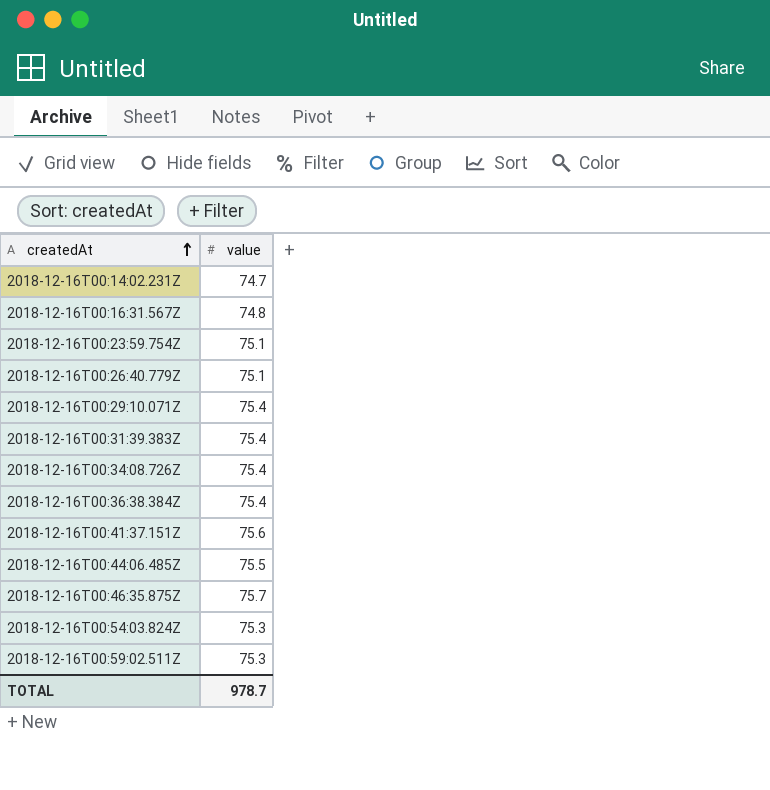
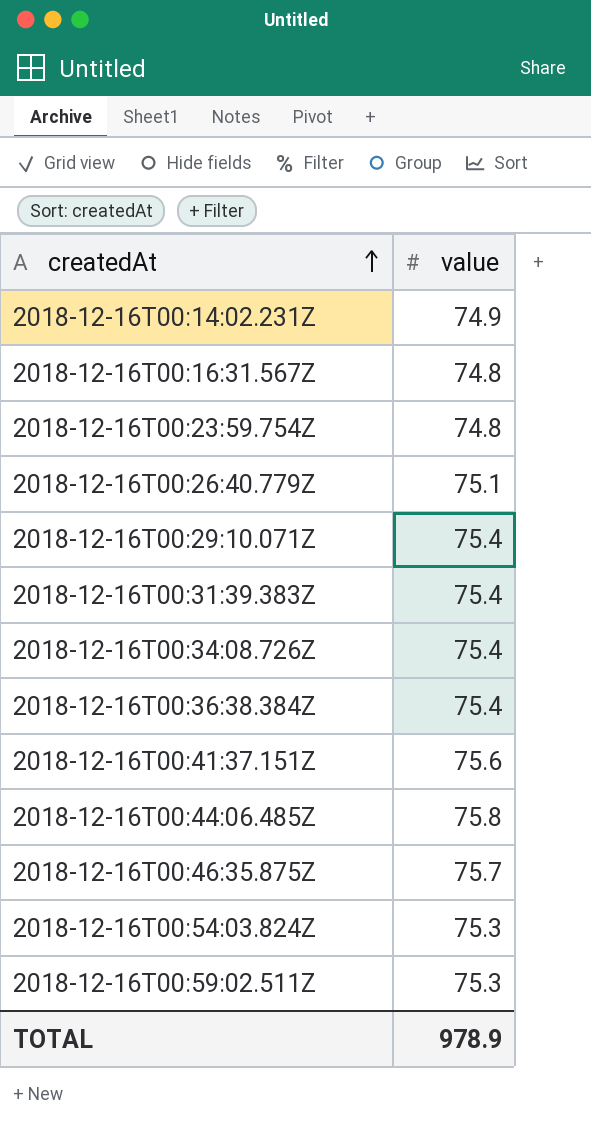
2018-12-16T00:14:02.231Z | value: 74.7 -> 74.9
2018-12-16T00:23:59.754Z | value: 75.1 -> 74.8
2018-12-16T00:44:06.485Z | value: 75.5 -> 75.8
TOTAL | value: 978.7 -> 978.9

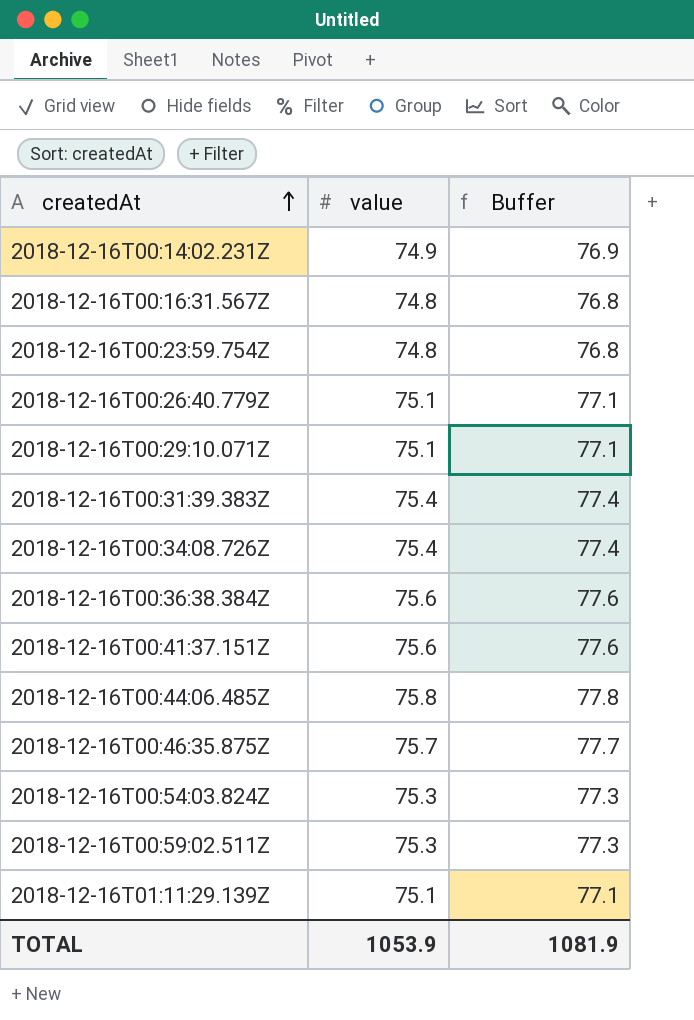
column Buffer | formula: none -> [value] + 2
2018-12-16T00:29:10.071Z | value: 75.4 -> 75.1
2018-12-16T00:36:38.384Z | value: 75.4 -> 75.6
row 2018-12-16T01:11:29.139Z: none -> 75.1 | 77.1
TOTAL | value: 978.9 -> 1053.9

